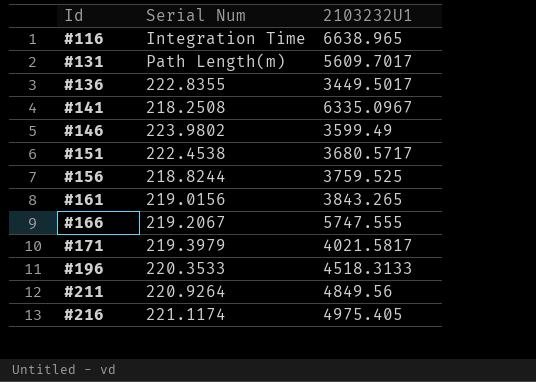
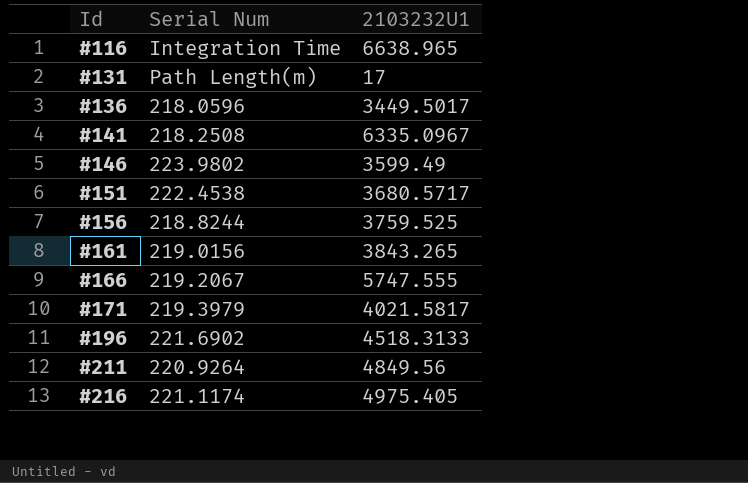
#131 | 2103232U1: 5609.7017 -> 17
#136 | Serial Num: 222.8355 -> 218.0596
#196 | Serial Num: 220.3533 -> 221.6902

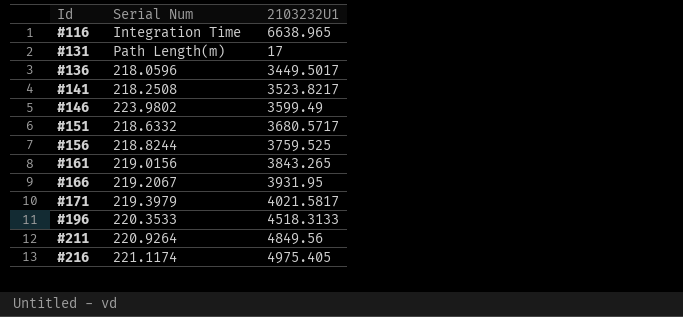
#141 | 2103232U1: 6335.0967 -> 3523.8217
#151 | Serial Num: 222.4538 -> 218.6332
#166 | 2103232U1: 5747.555 -> 3931.95
#196 | Serial Num: 221.6902 -> 220.3533

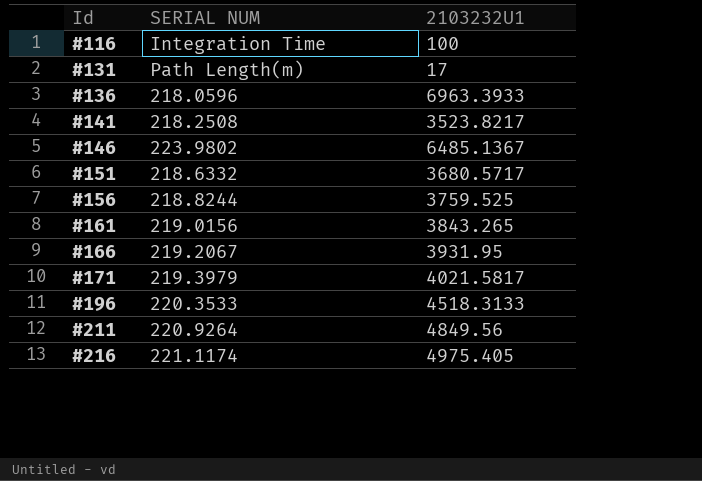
column name: Serial Num -> SERIAL NUM
#116 | 2103232U1: 6638.965 -> 100
#136 | 2103232U1: 3449.5017 -> 6963.3933
#146 | 2103232U1: 3599.49 -> 6485.1367

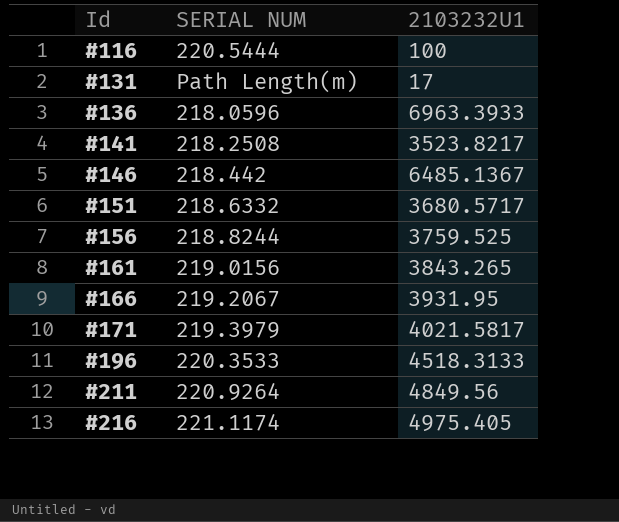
#116 | SERIAL NUM: Integration Time -> 220.5444
#146 | SERIAL NUM: 223.9802 -> 218.442

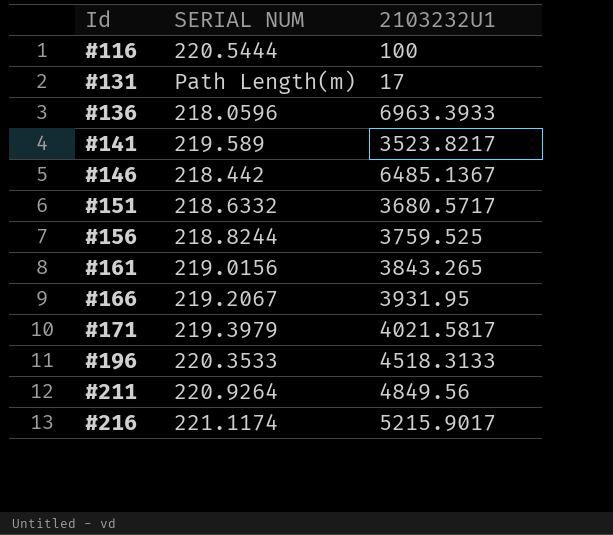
#141 | SERIAL NUM: 218.2508 -> 219.589
#216 | 2103232U1: 4975.405 -> 5215.9017

